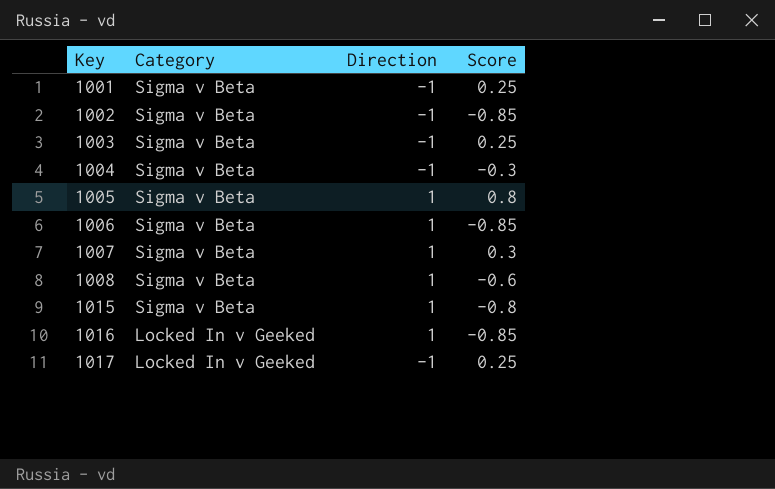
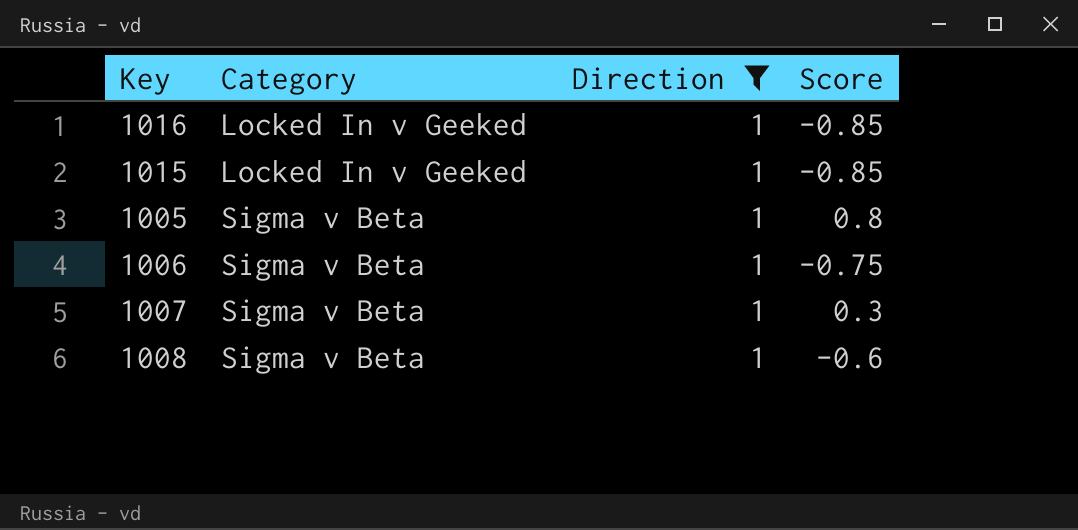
filter: none -> Direction = 1
row order: Key ascending -> Category ascending
1015 | Category: Sigma v Beta -> Locked In v Geeked
1015 | Score: -0.8 -> -0.85
1006 | Score: -0.85 -> -0.75

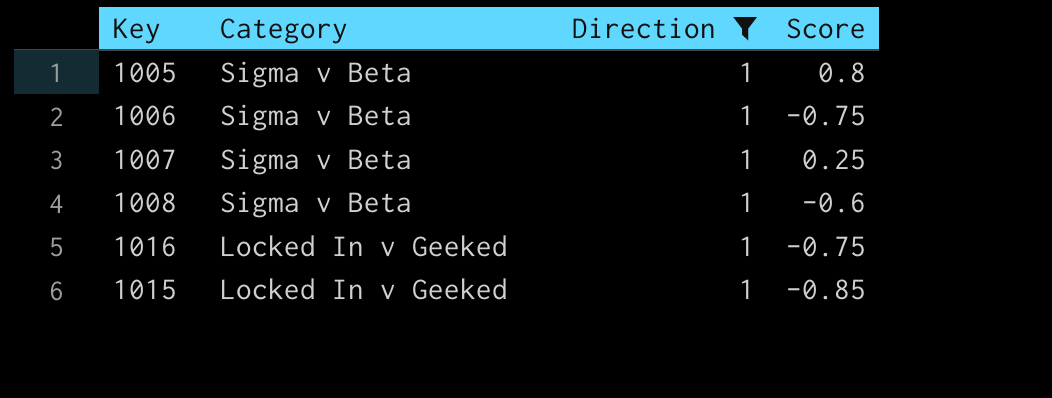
row order: Category ascending -> Category descending
1007 | Score: 0.3 -> 0.25
1016 | Score: -0.85 -> -0.75

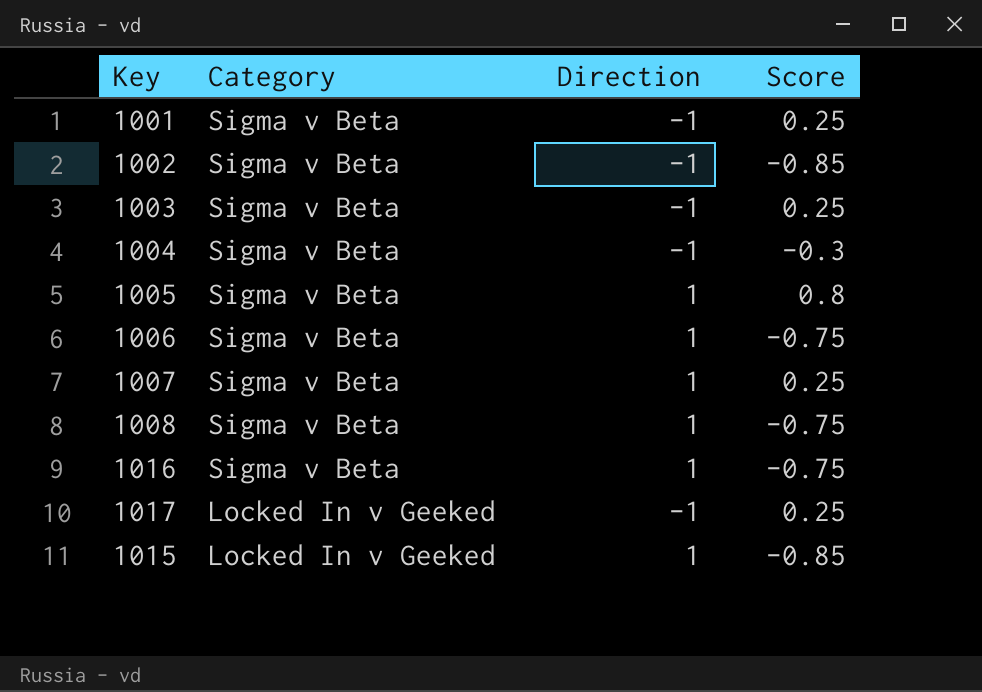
filter: Direction = 1 -> none
1008 | Score: -0.6 -> -0.75
1016 | Category: Locked In v Geeked -> Sigma v Beta

